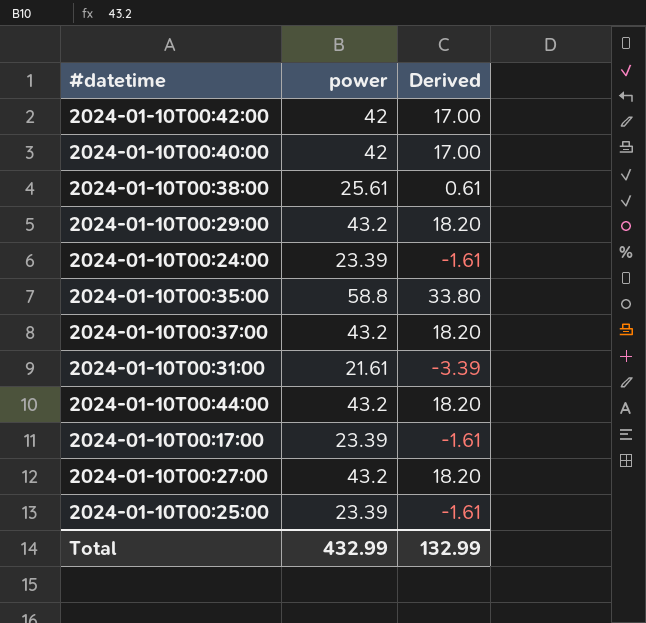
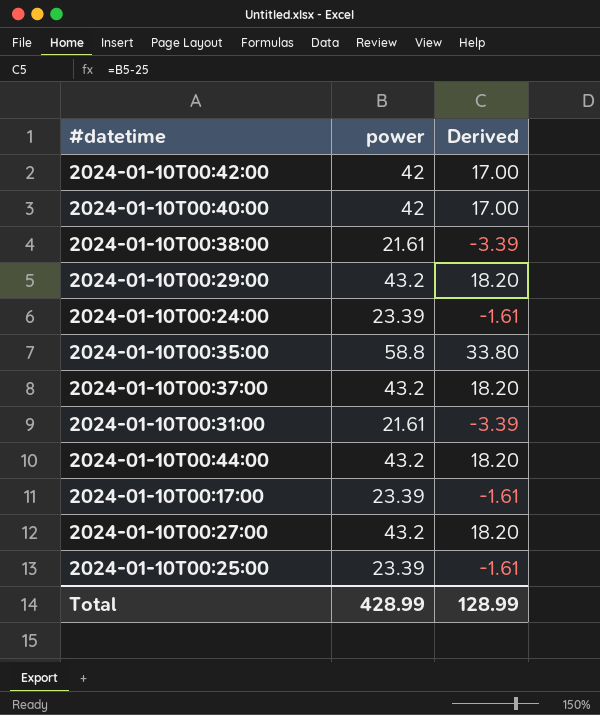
2024-01-10T00:38:00 | power: 25.61 -> 21.61
2024-01-10T00:38:00 | Derived: 0.61 -> -3.39
Total | power: 432.99 -> 428.99
Total | Derived: 132.99 -> 128.99

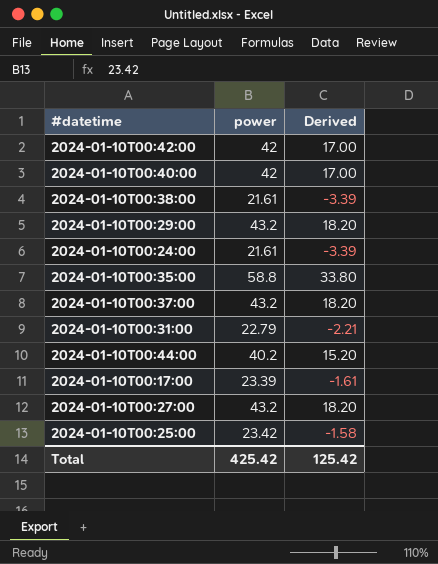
2024-01-10T00:24:00 | power: 23.39 -> 21.61
2024-01-10T00:24:00 | Derived: -1.61 -> -3.39
2024-01-10T00:31:00 | power: 21.61 -> 22.79
2024-01-10T00:31:00 | Derived: -3.39 -> -2.21
2024-01-10T00:44:00 | power: 43.2 -> 40.2
2024-01-10T00:44:00 | Derived: 18.20 -> 15.20
2024-01-10T00:25:00 | power: 23.39 -> 23.42
2024-01-10T00:25:00 | Derived: -1.61 -> -1.58
Total | power: 428.99 -> 425.42
Total | Derived: 128.99 -> 125.42

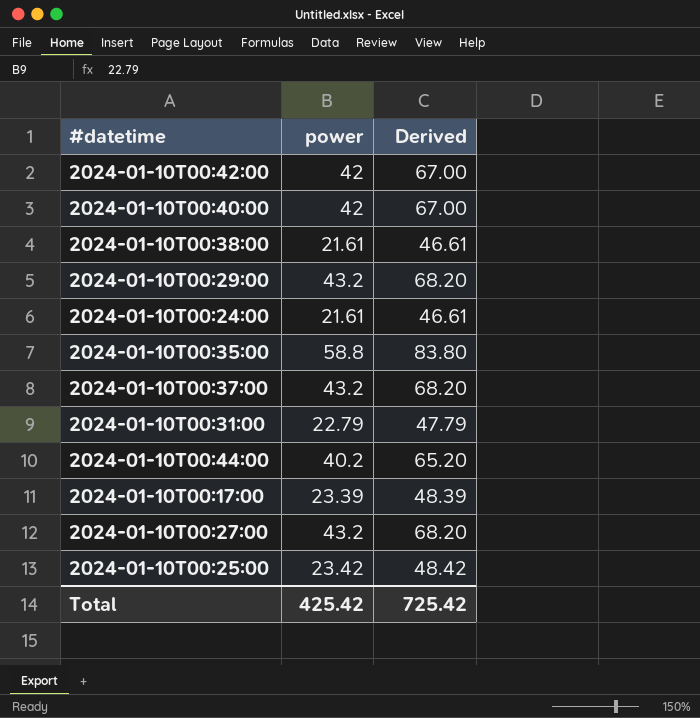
column Derived | formula: [power] - 25 -> [power] + 25
Total | Derived: 125.42 -> 725.42

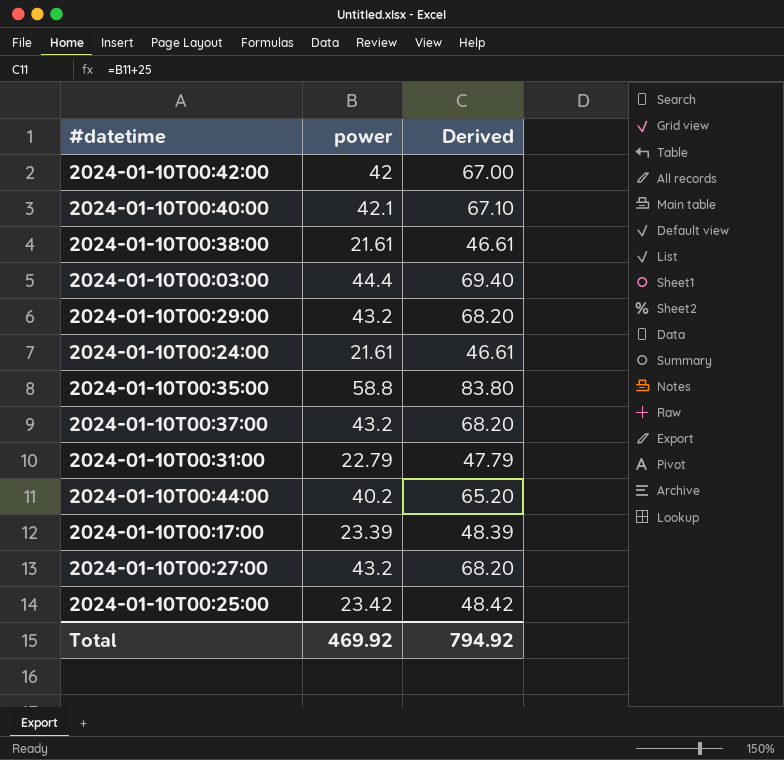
2024-01-10T00:40:00 | power: 42 -> 42.1
2024-01-10T00:40:00 | Derived: 67.00 -> 67.10
row 2024-01-10T00:03:00: none -> 44.4 | 69.40
Total | power: 425.42 -> 469.92
Total | Derived: 725.42 -> 794.92

